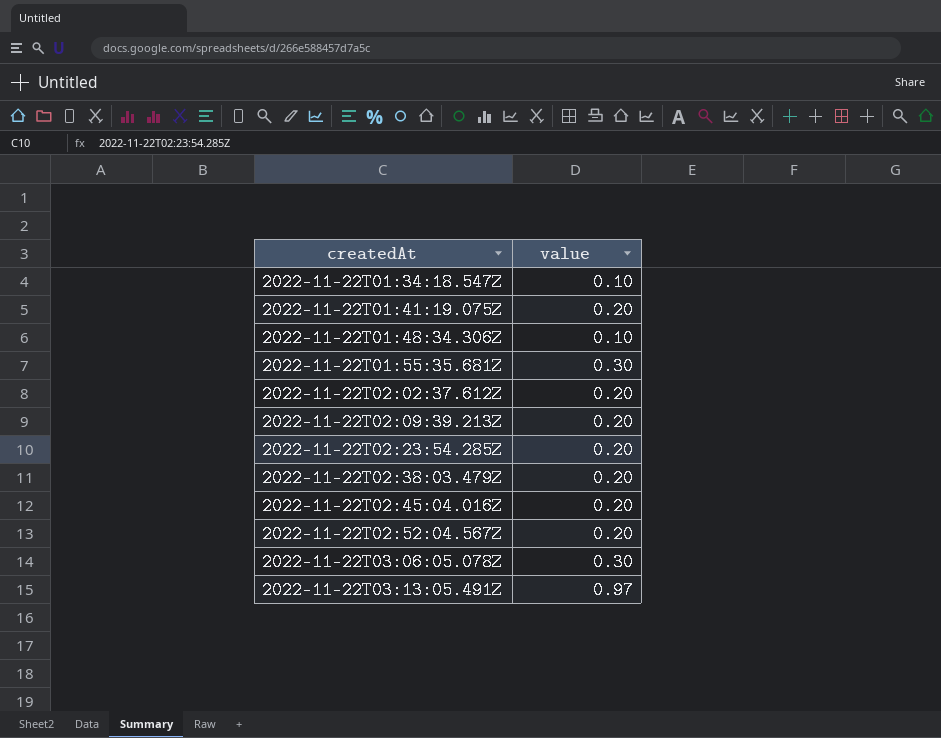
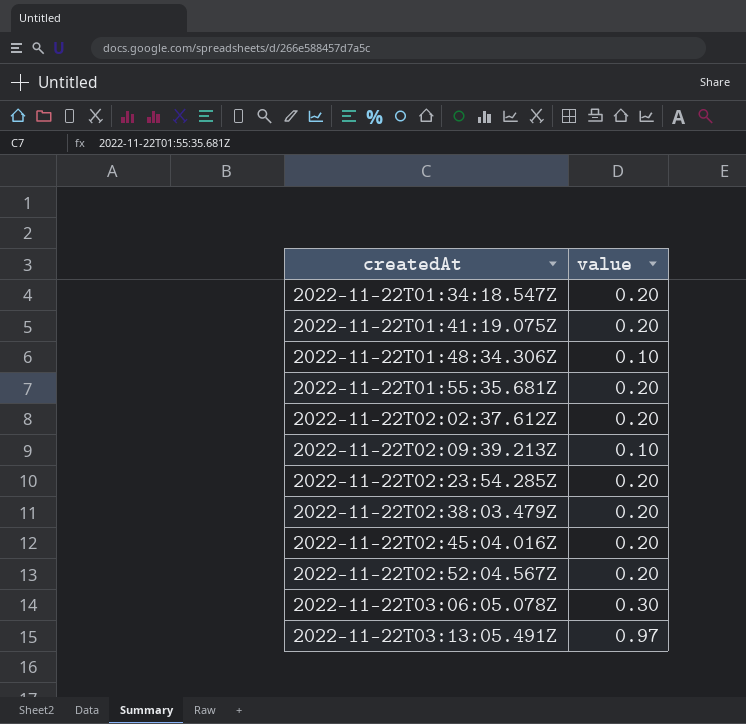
2022-11-22T01:34:18.547Z | value: 0.10 -> 0.20
2022-11-22T01:55:35.681Z | value: 0.30 -> 0.20
2022-11-22T02:09:39.213Z | value: 0.20 -> 0.10

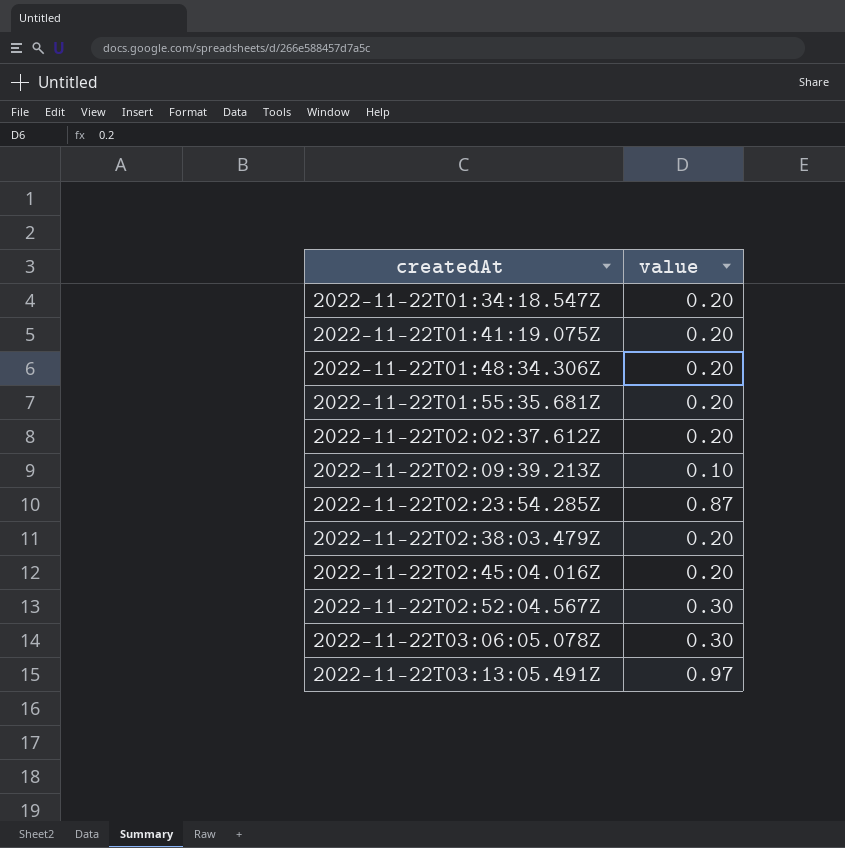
2022-11-22T01:48:34.306Z | value: 0.10 -> 0.20
2022-11-22T02:23:54.285Z | value: 0.20 -> 0.87
2022-11-22T02:52:04.567Z | value: 0.20 -> 0.30

